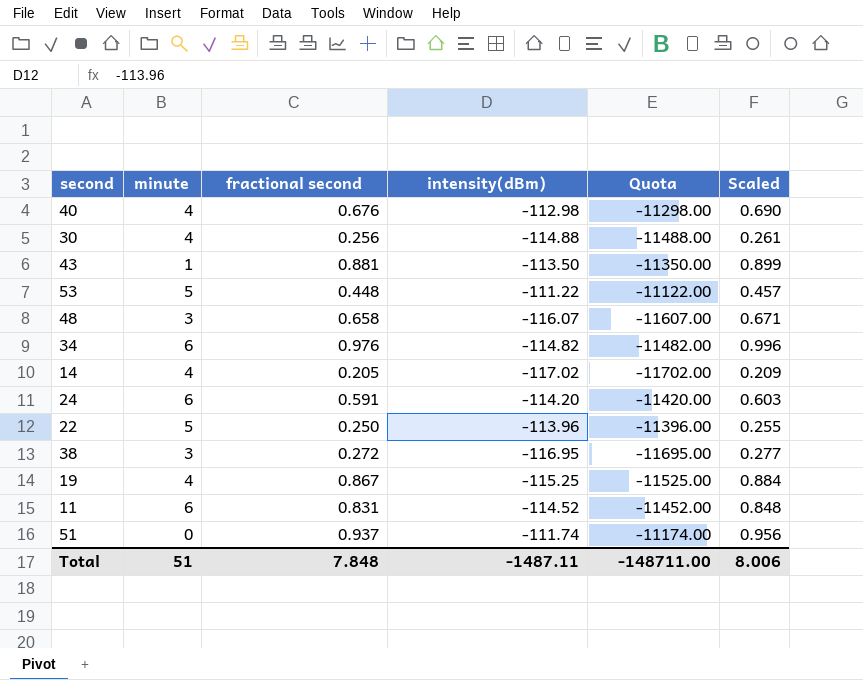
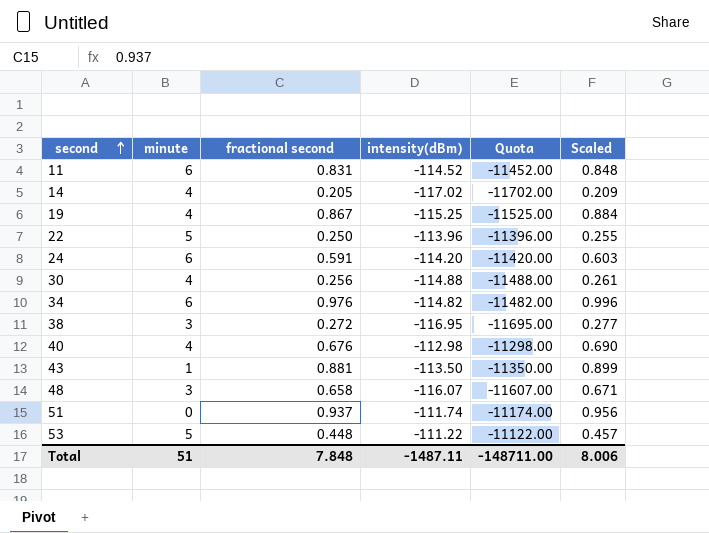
row order: none -> second ascending

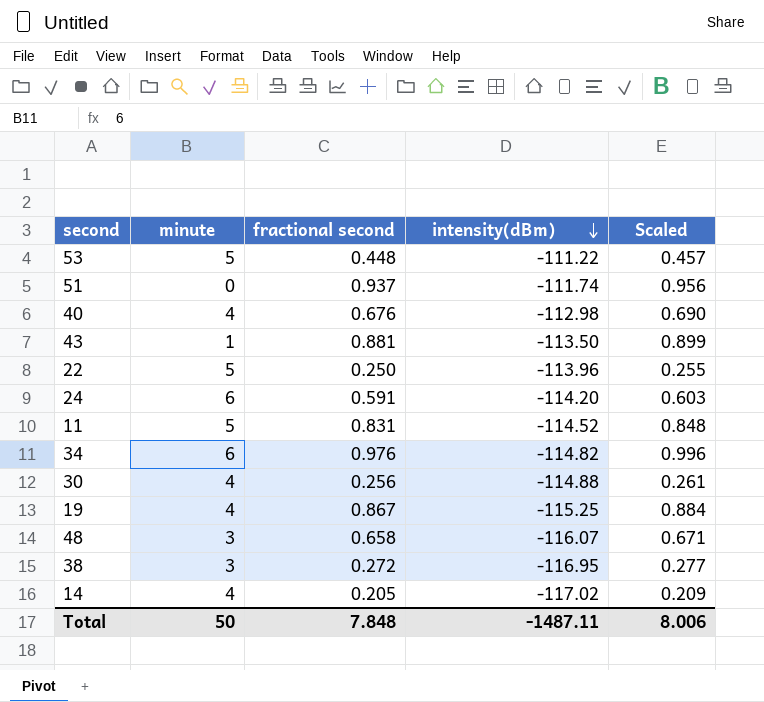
row order: second ascending -> intensity(dBm) descending
column Quota | formula: [intensity(dBm)] * 100 -> none
11 | minute: 6 -> 5
Total | minute: 51 -> 50

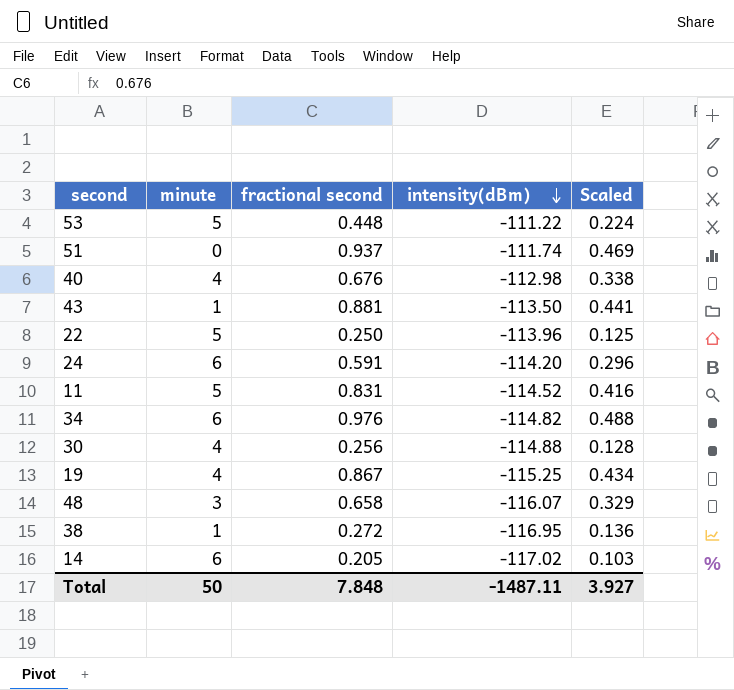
column Scaled | formula: [fractional second] * 1.02 -> [fractional second] * 0.5
38 | minute: 3 -> 1
14 | minute: 4 -> 6
Total | Scaled: 8.006 -> 3.927

